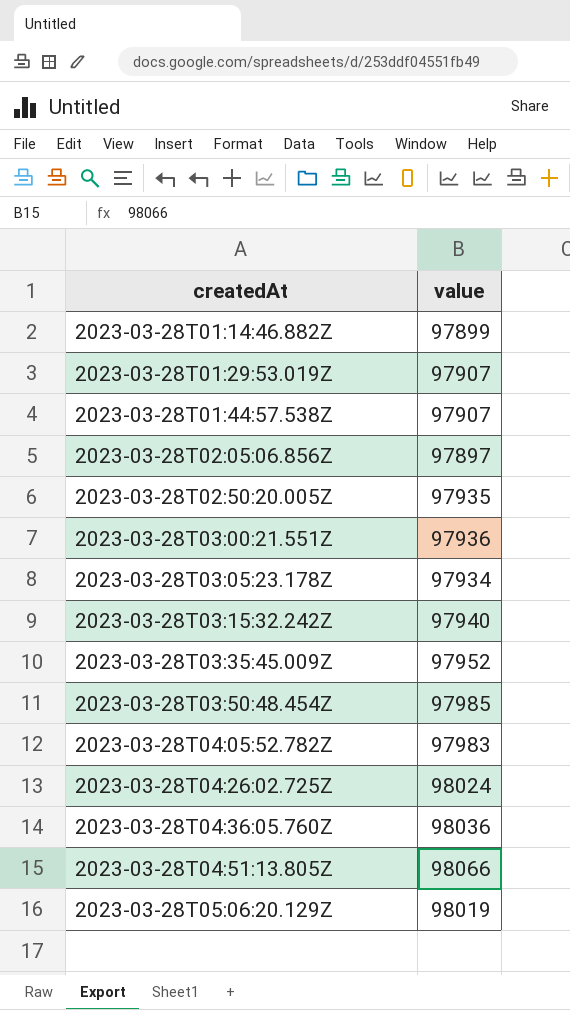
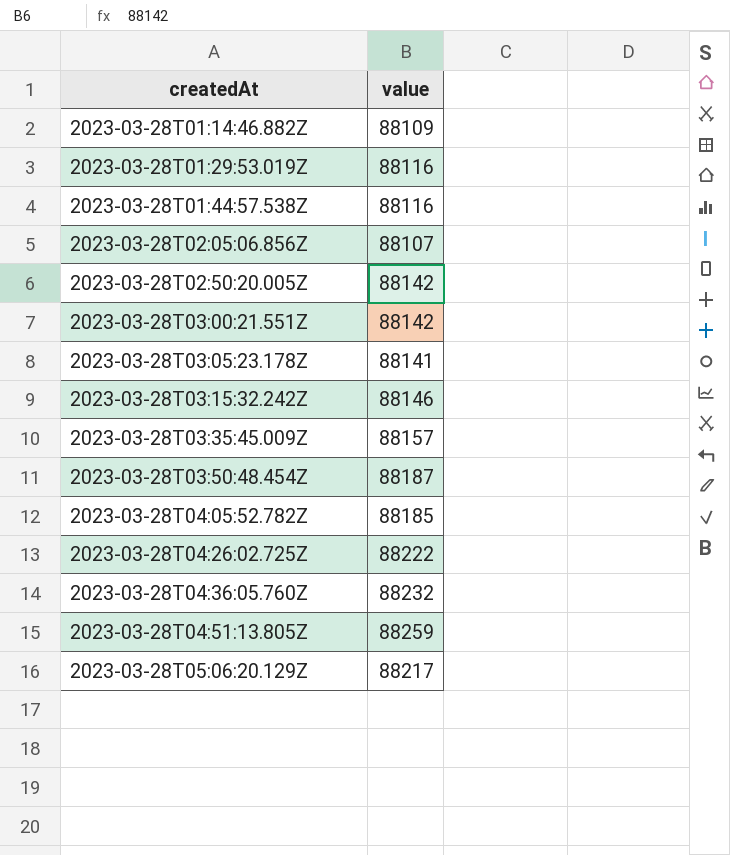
2023-03-28T01:14:46.882Z | value: 97899 -> 88109
2023-03-28T01:29:53.019Z | value: 97907 -> 88116
2023-03-28T01:44:57.538Z | value: 97907 -> 88116
2023-03-28T02:05:06.856Z | value: 97897 -> 88107
2023-03-28T02:50:20.005Z | value: 97935 -> 88142
2023-03-28T03:00:21.551Z | value: 97936 -> 88142
2023-03-28T03:05:23.178Z | value: 97934 -> 88141
2023-03-28T03:15:32.242Z | value: 97940 -> 88146
2023-03-28T03:35:45.009Z | value: 97952 -> 88157
2023-03-28T03:50:48.454Z | value: 97985 -> 88187
2023-03-28T04:05:52.782Z | value: 97983 -> 88185
2023-03-28T04:26:02.725Z | value: 98024 -> 88222
2023-03-28T04:36:05.760Z | value: 98036 -> 88232
2023-03-28T04:51:13.805Z | value: 98066 -> 88259
2023-03-28T05:06:20.129Z | value: 98019 -> 88217

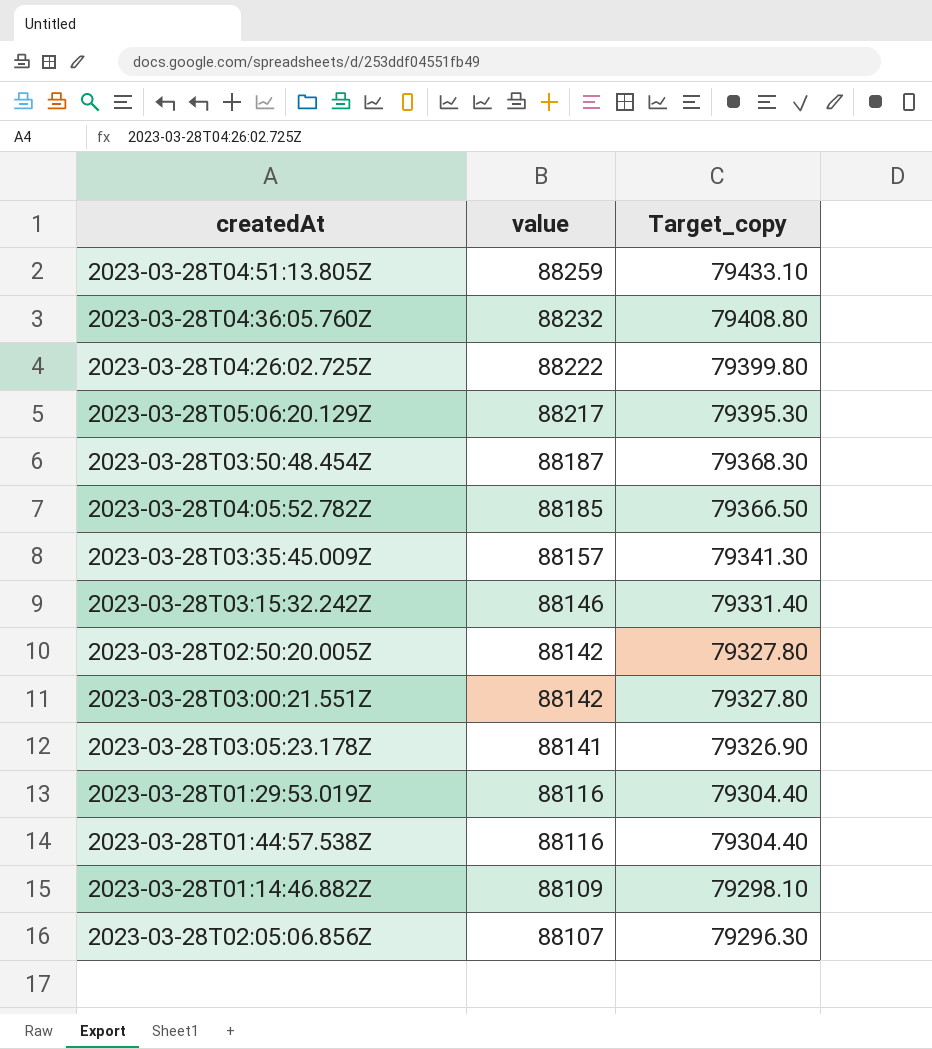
row order: createdAt ascending -> value descending
column Target_copy | formula: none -> [value] * 0.9

